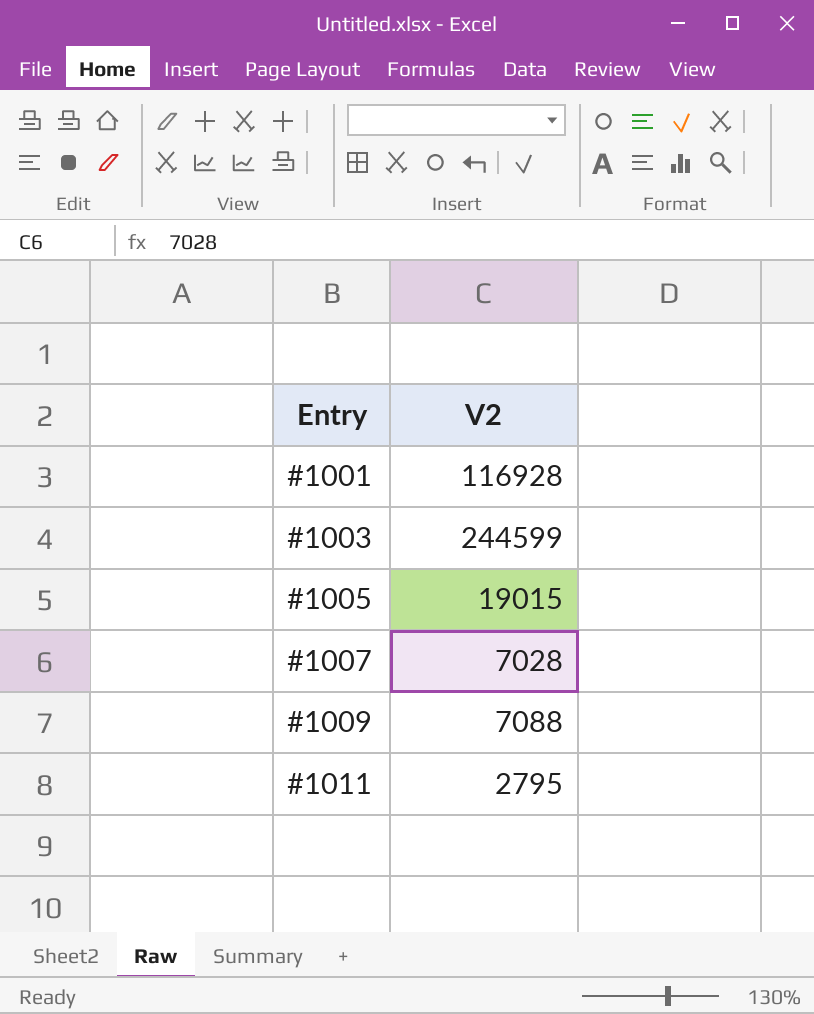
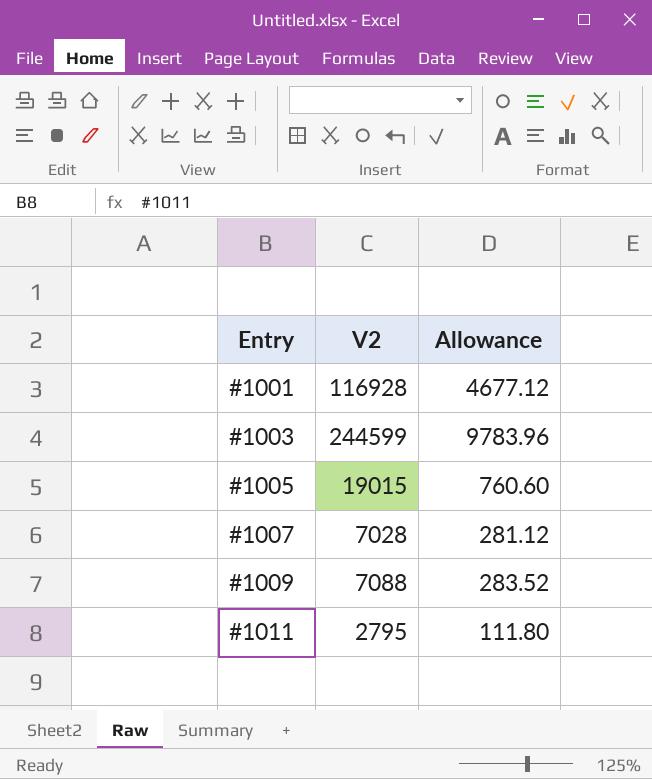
column Allowance | formula: none -> [V2] * 0.04

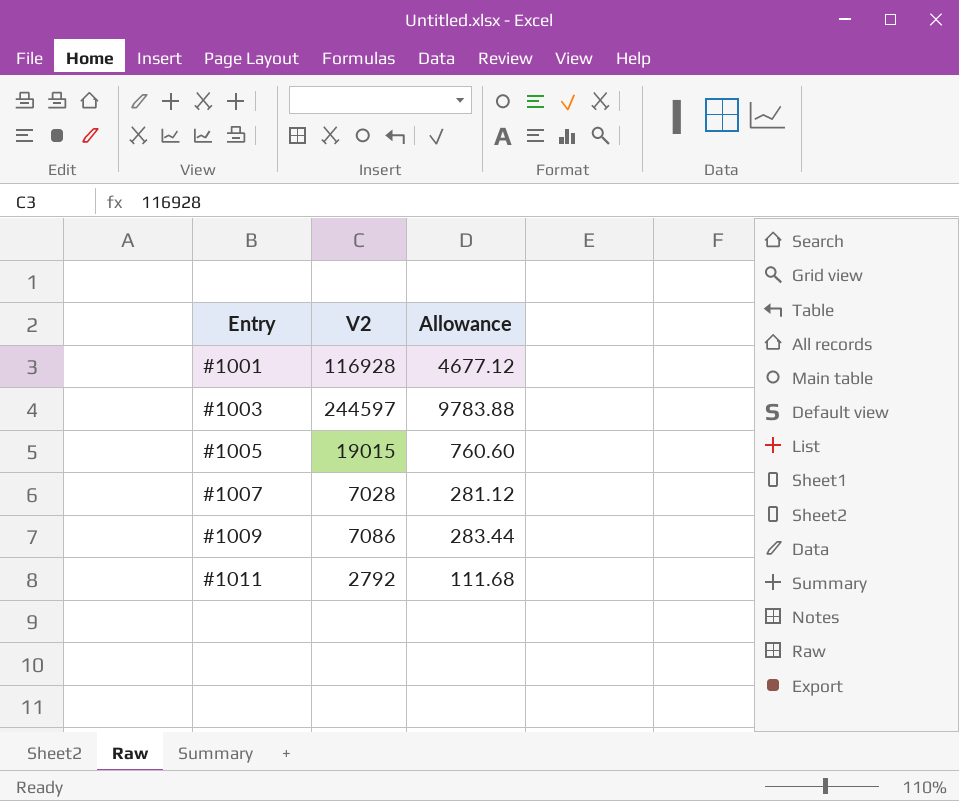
#1003 | V2: 244599 -> 244597
#1003 | Allowance: 9783.96 -> 9783.88
#1009 | V2: 7088 -> 7086
#1009 | Allowance: 283.52 -> 283.44
#1011 | V2: 2795 -> 2792
#1011 | Allowance: 111.80 -> 111.68

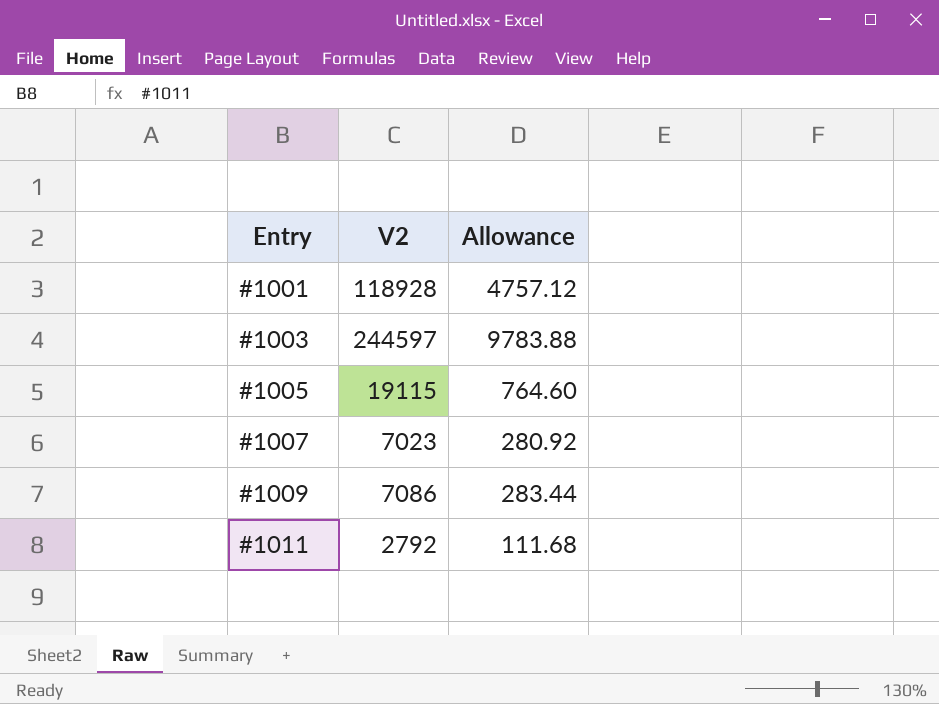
#1001 | V2: 116928 -> 118928
#1001 | Allowance: 4677.12 -> 4757.12
#1005 | V2: 19015 -> 19115
#1005 | Allowance: 760.60 -> 764.60
#1007 | V2: 7028 -> 7023
#1007 | Allowance: 281.12 -> 280.92

